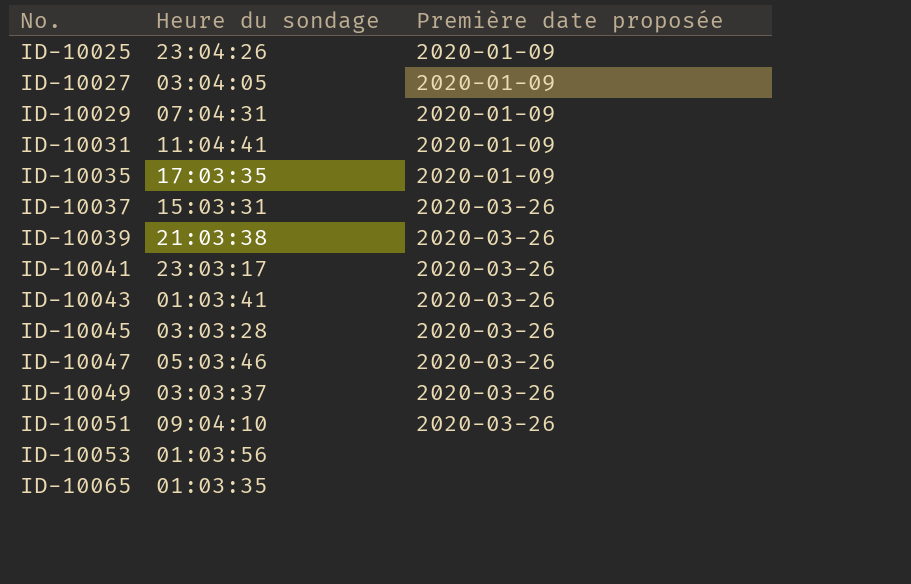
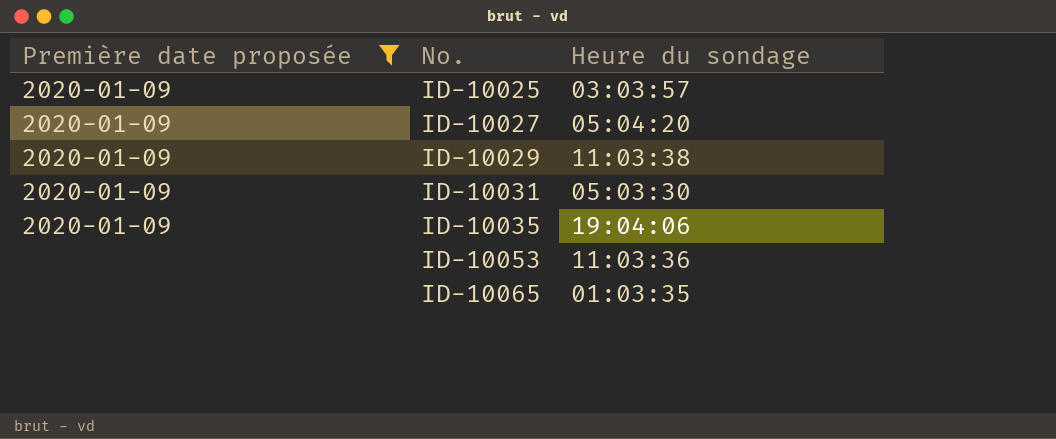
filter: none -> Première date proposée != 2020-03-26
column Première date proposée | position: 3 -> 1
ID-10025 | Heure du sondage: 23:04:26 -> 03:03:57
ID-10027 | Heure du sondage: 03:04:05 -> 05:04:20
ID-10029 | Heure du sondage: 07:04:31 -> 11:03:38
ID-10031 | Heure du sondage: 11:04:41 -> 05:03:30
ID-10035 | Heure du sondage: 17:03:35 -> 19:04:06
ID-10053 | Heure du sondage: 01:03:56 -> 11:03:36

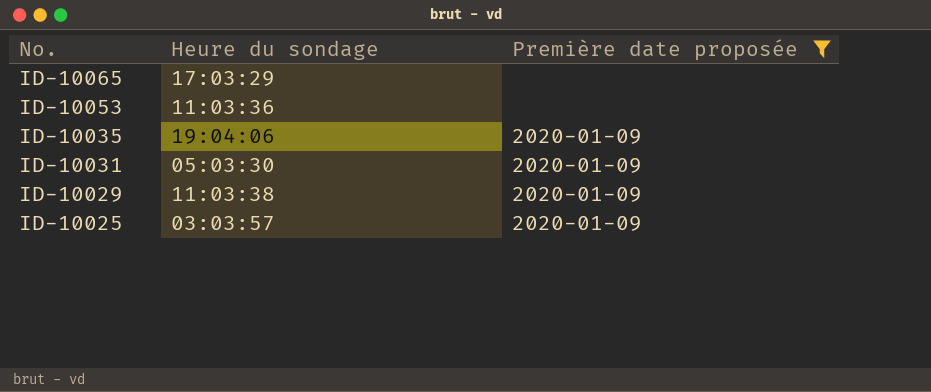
row order: No. ascending -> No. descending
column Première date proposée | position: 1 -> 3
row ID-10027: 2020-01-09 | 05:04:20 -> none
ID-10065 | Heure du sondage: 01:03:35 -> 17:03:29

